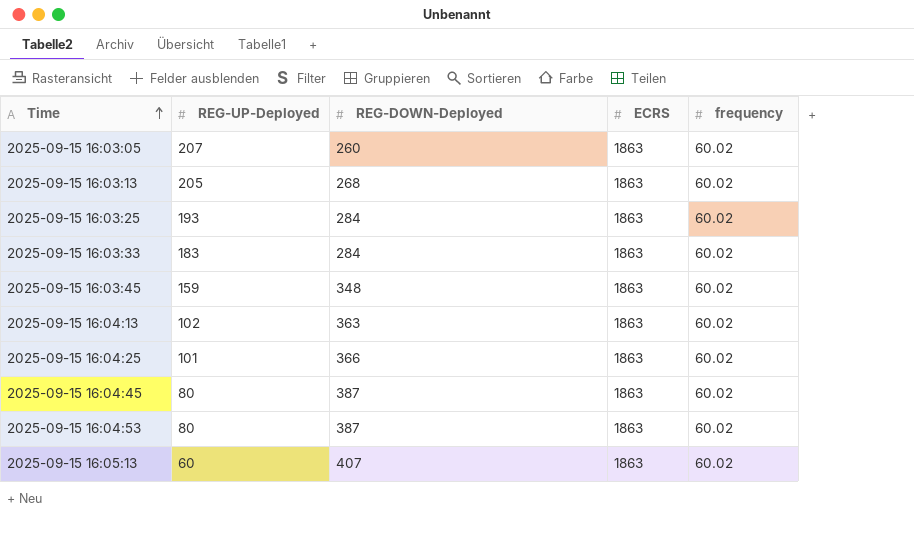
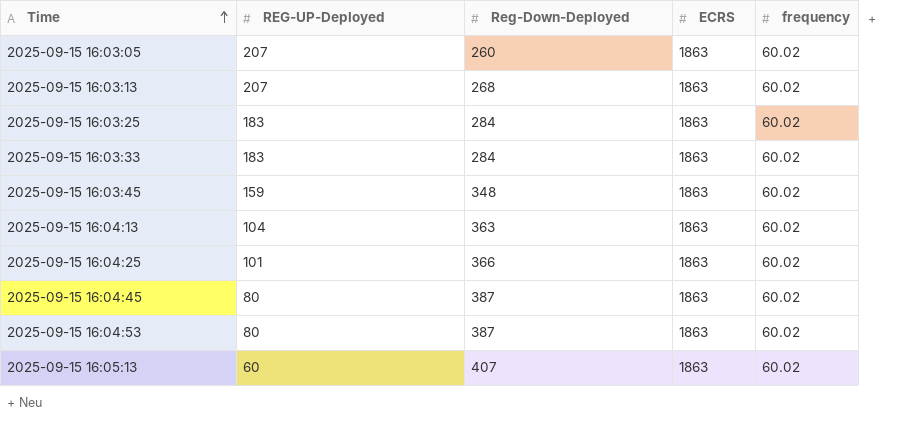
column name: REG-DOWN-Deployed -> Reg-Down-Deployed
2025-09-15 16:03:13 | REG-UP-Deployed: 205 -> 207
2025-09-15 16:03:25 | REG-UP-Deployed: 193 -> 183
2025-09-15 16:04:13 | REG-UP-Deployed: 102 -> 104

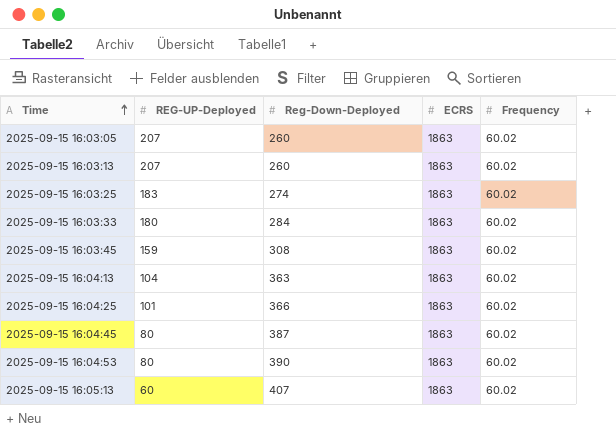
column name: frequency -> Frequency
2025-09-15 16:03:13 | Reg-Down-Deployed: 268 -> 260
2025-09-15 16:03:25 | Reg-Down-Deployed: 284 -> 274
2025-09-15 16:03:33 | REG-UP-Deployed: 183 -> 180
2025-09-15 16:03:45 | Reg-Down-Deployed: 348 -> 308
2025-09-15 16:04:53 | Reg-Down-Deployed: 387 -> 390

